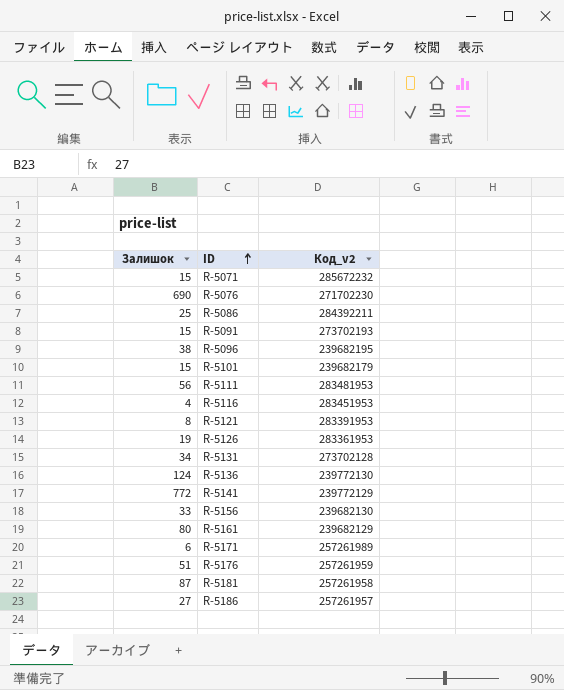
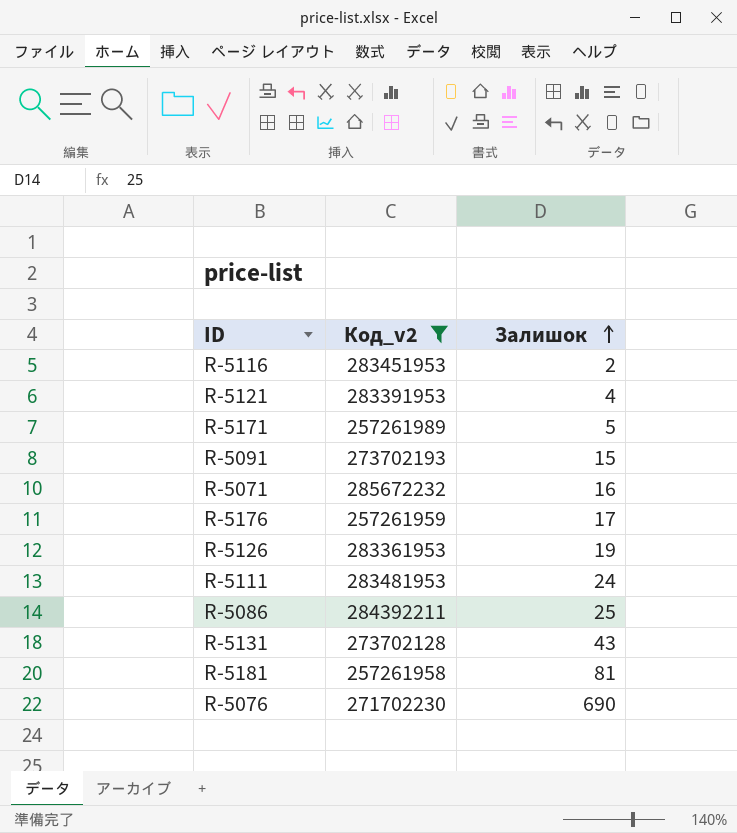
filter: none -> Код_v2 >= 257261958
row order: ID ascending -> Залишок ascending
column Залишок | position: 1 -> 3
R-5116 | Залишок: 4 -> 2
R-5121 | Залишок: 8 -> 4
R-5171 | Залишок: 6 -> 5
R-5071 | Залишок: 15 -> 16
R-5176 | Залишок: 51 -> 17
R-5111 | Залишок: 56 -> 24
R-5131 | Залишок: 34 -> 43
R-5181 | Залишок: 87 -> 81

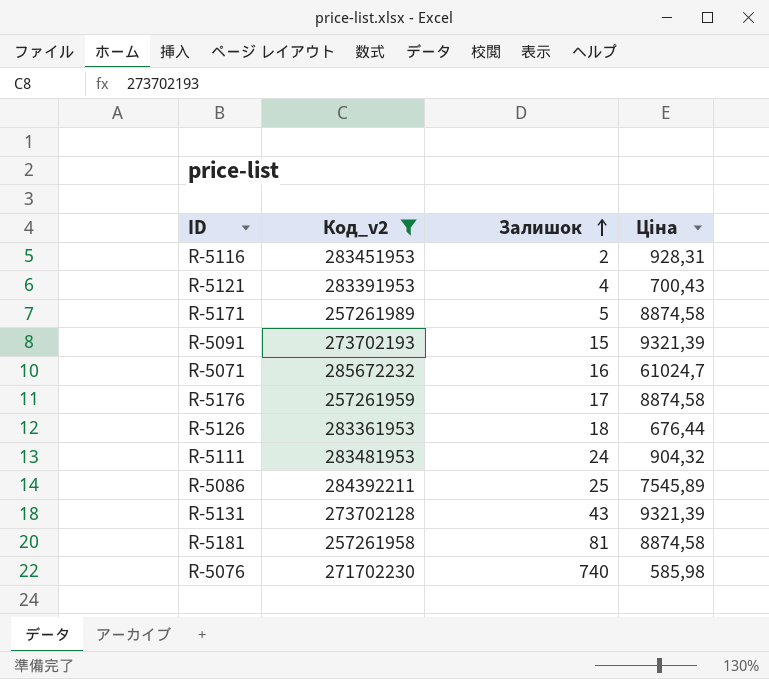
column Ціна | position: none -> 4
R-5126 | Залишок: 19 -> 18
R-5076 | Залишок: 690 -> 740

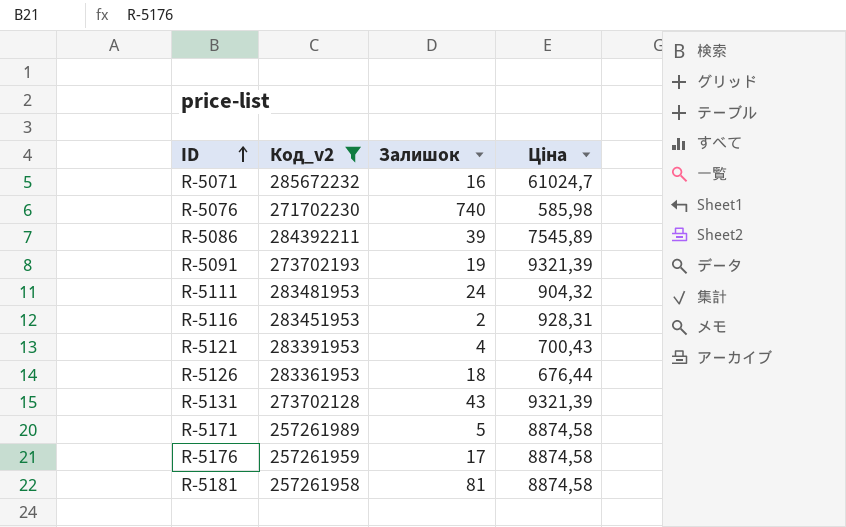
row order: Залишок ascending -> ID ascending
R-5086 | Залишок: 25 -> 39
R-5091 | Залишок: 15 -> 19

